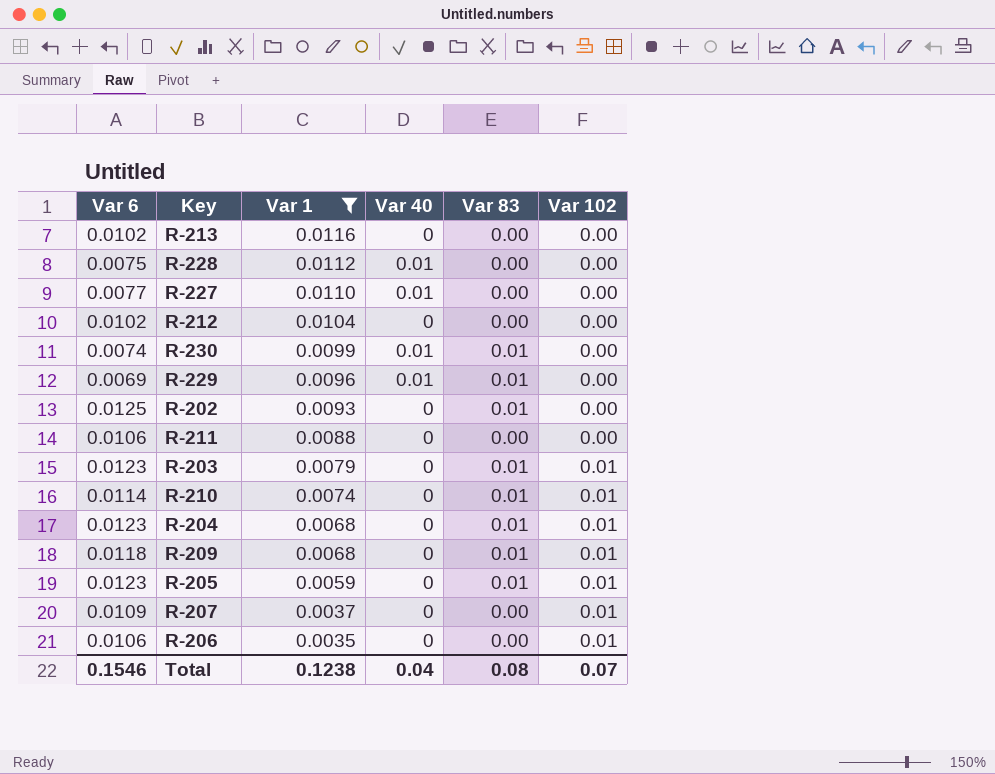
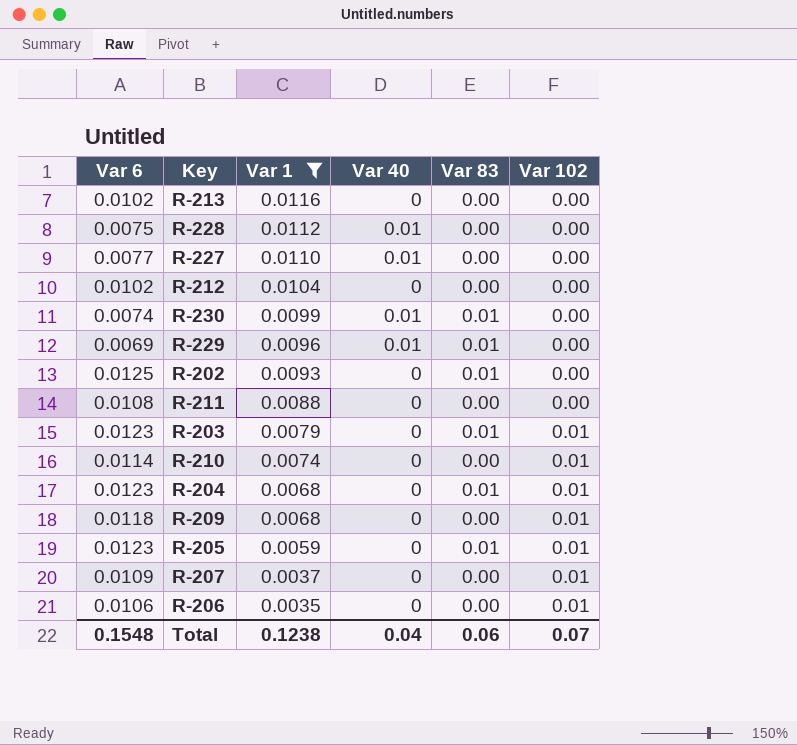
R-211 | Var 6: 0.0106 -> 0.0108
R-210 | Var 83: 0.01 -> 0.00
R-209 | Var 83: 0.01 -> 0.00
Total | Var 6: 0.1546 -> 0.1548
Total | Var 83: 0.08 -> 0.06

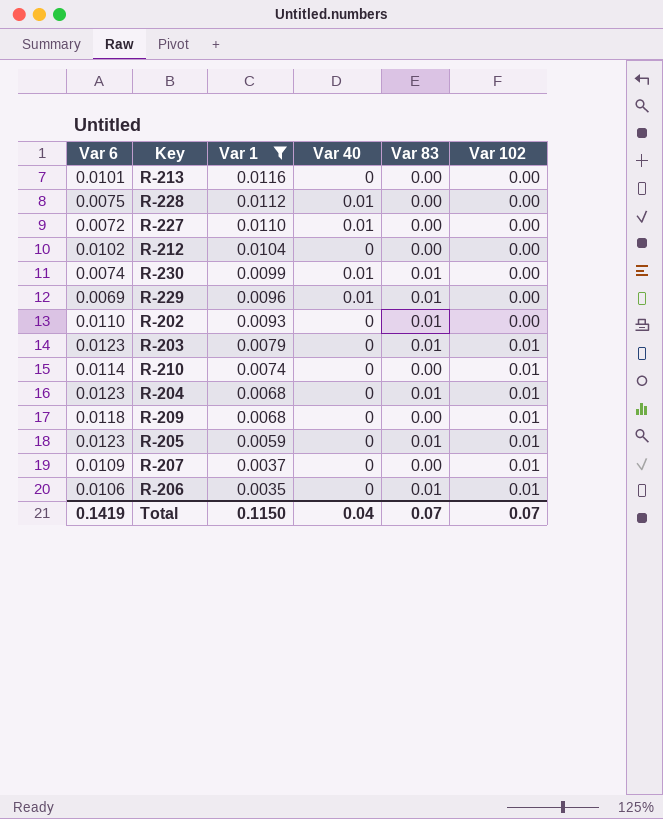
row R-211: 0.0108 | 0.0088 | 0 | 0.00 | 0.00 -> none
R-213 | Var 6: 0.0102 -> 0.0101
R-227 | Var 6: 0.0077 -> 0.0072
R-202 | Var 6: 0.0125 -> 0.0110
R-206 | Var 83: 0.00 -> 0.01
Total | Var 6: 0.1548 -> 0.1419
Total | Var 1: 0.1238 -> 0.1150
Total | Var 83: 0.06 -> 0.07

